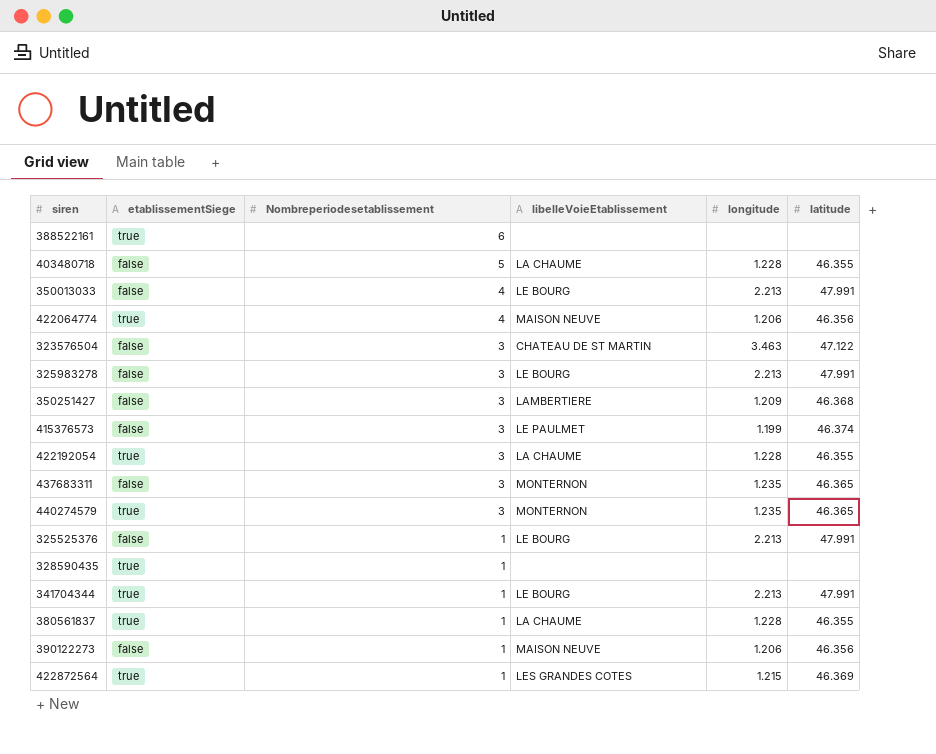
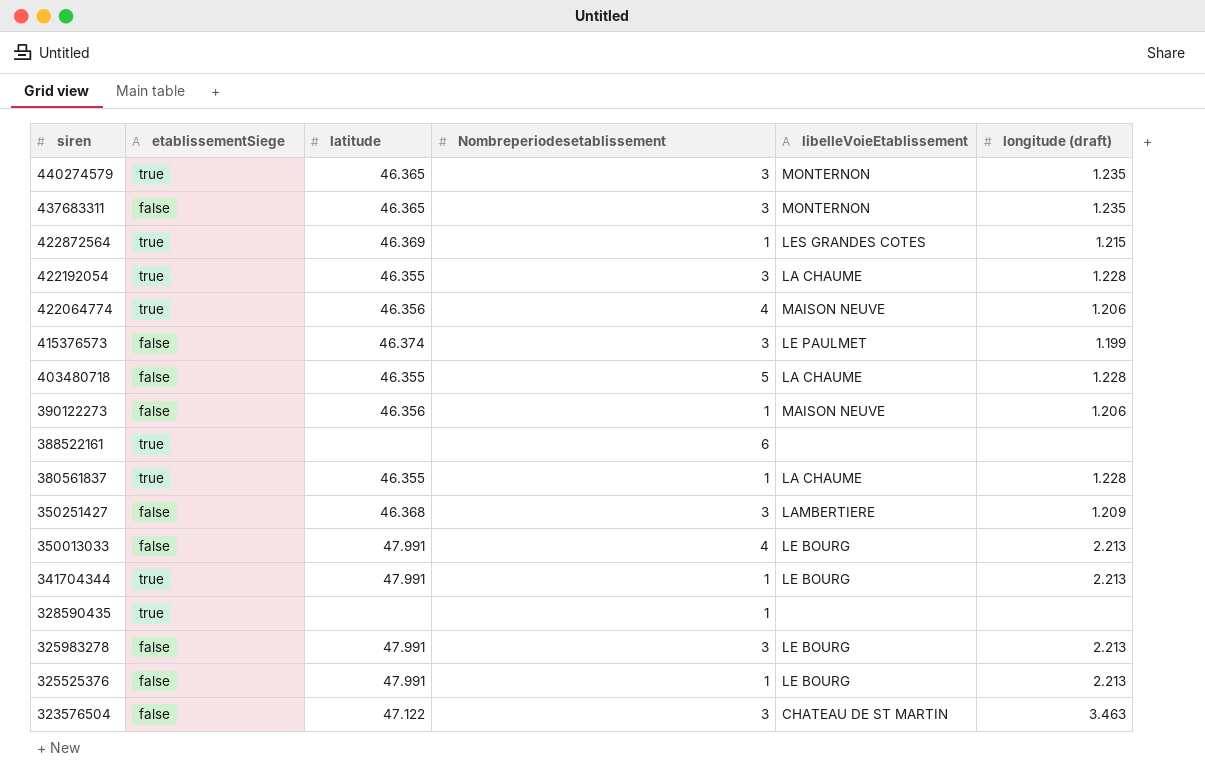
row order: Nombreperiodesetablissement descending -> siren descending
column latitude | position: 6 -> 3
column name: longitude -> longitude (draft)

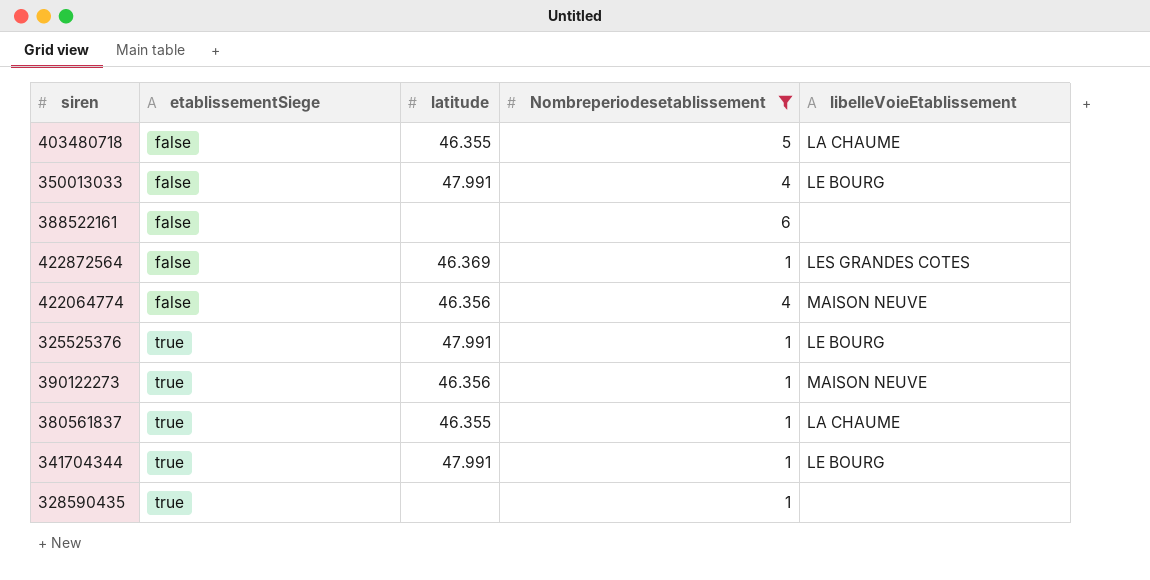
filter: none -> Nombreperiodesetablissement != 3
row order: siren descending -> etablissementSiege ascending
column longitude (draft) | position: 6 -> none
388522161 | etablissementSiege: true -> false
422872564 | etablissementSiege: true -> false
422064774 | etablissementSiege: true -> false
325525376 | etablissementSiege: false -> true
390122273 | etablissementSiege: false -> true

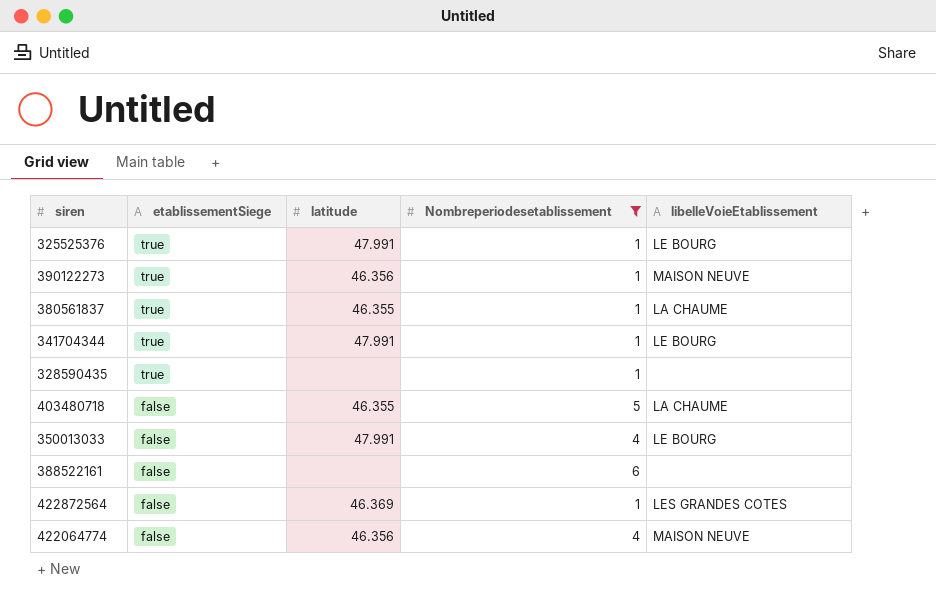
row order: etablissementSiege ascending -> etablissementSiege descending

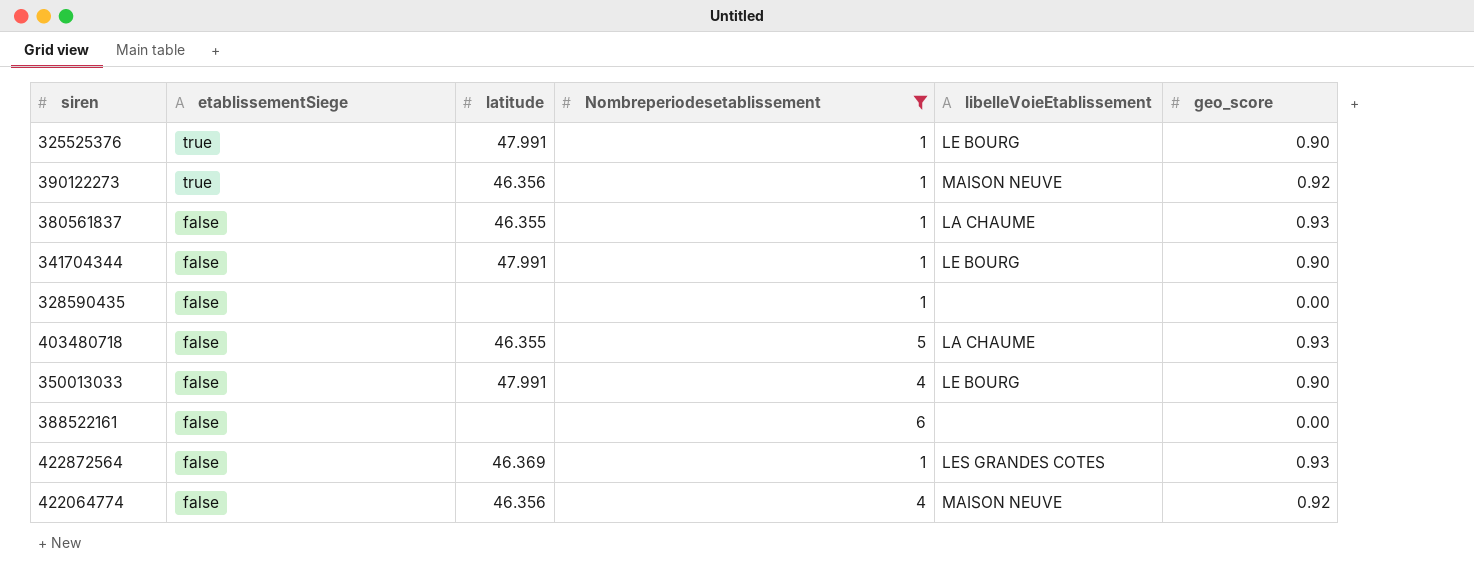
column geo_score | position: none -> 6
380561837 | etablissementSiege: true -> false
341704344 | etablissementSiege: true -> false
328590435 | etablissementSiege: true -> false

